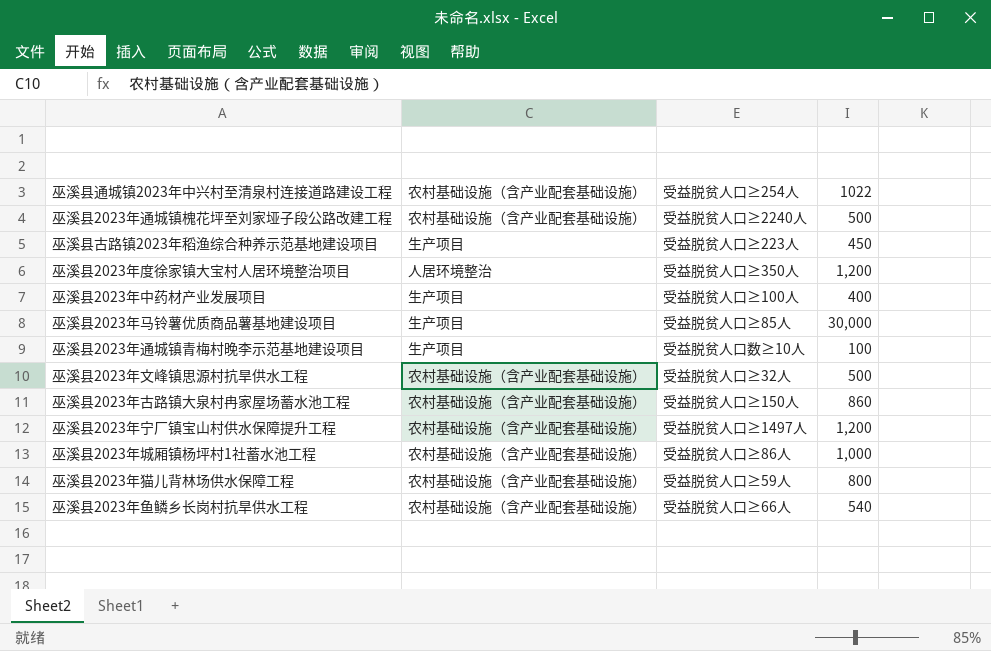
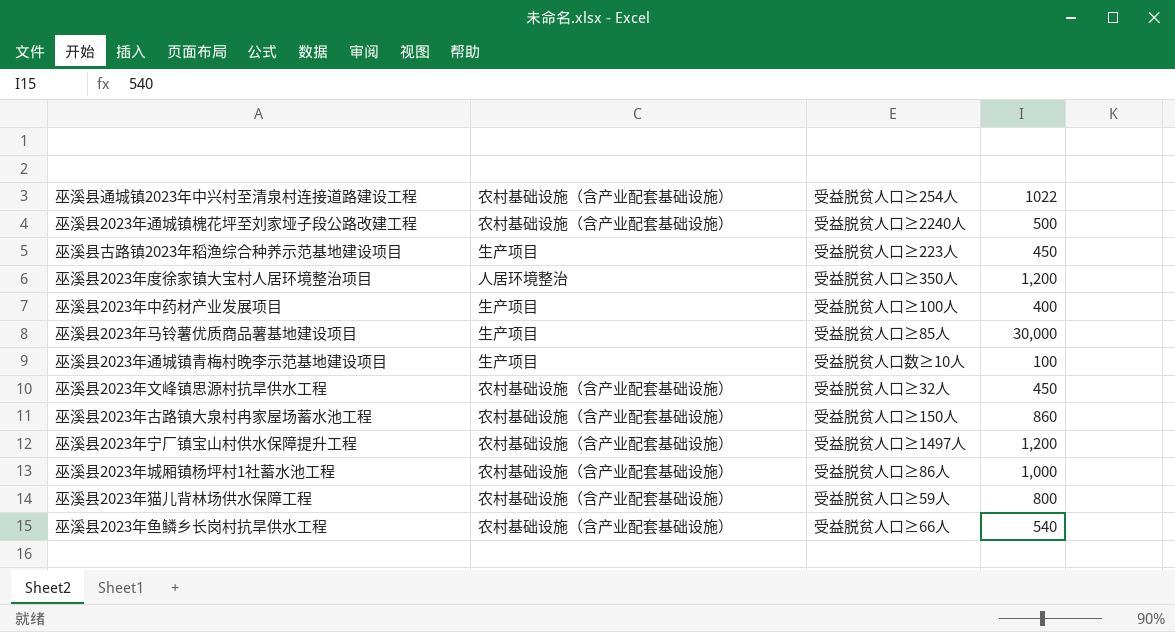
巫溪县2023年文峰镇思源村抗旱供水工程 | 1022: 500 -> 450

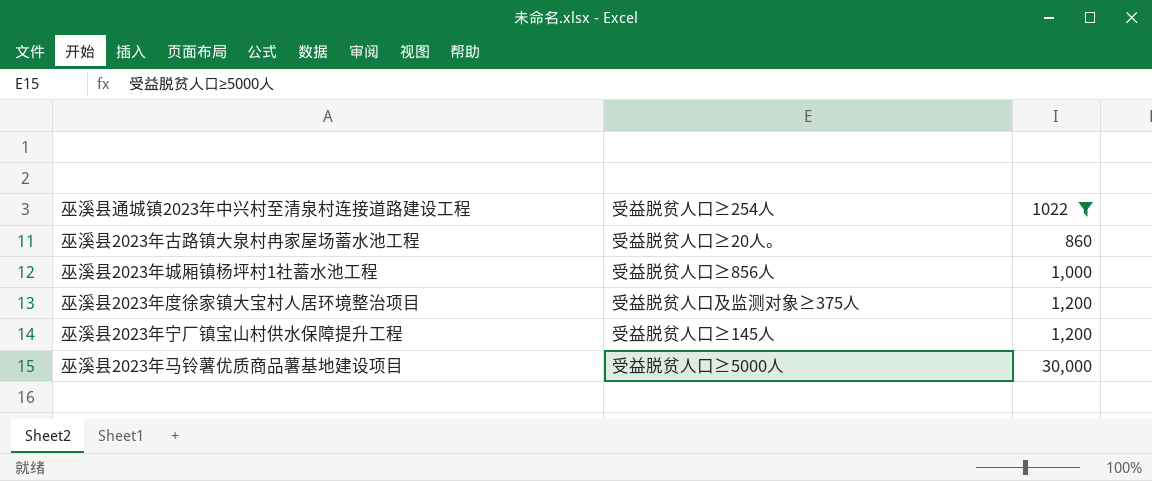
filter: none -> 1022 >= 860
row order: none -> 1022 ascending
column 农村基础设施（含产业配套基础设施） | position: 2 -> none
巫溪县2023年古路镇大泉村冉家屋场蓄水池工程 | 受益脱贫人口≥254人: 受益脱贫人口≥150人 -> 受益脱贫人口≥20人。
巫溪县2023年城厢镇杨坪村1社蓄水池工程 | 受益脱贫人口≥254人: 受益脱贫人口≥86人 -> 受益脱贫人口≥856人
巫溪县2023年度徐家镇大宝村人居环境整治项目 | 受益脱贫人口≥254人: 受益脱贫人口≥350人 -> 受益脱贫人口及监测对象≥375人
巫溪县2023年宁厂镇宝山村供水保障提升工程 | 受益脱贫人口≥254人: 受益脱贫人口≥1497人 -> 受益脱贫人口≥145人
巫溪县2023年马铃薯优质商品薯基地建设项目 | 受益脱贫人口≥254人: 受益脱贫人口≥85人 -> 受益脱贫人口≥5000人

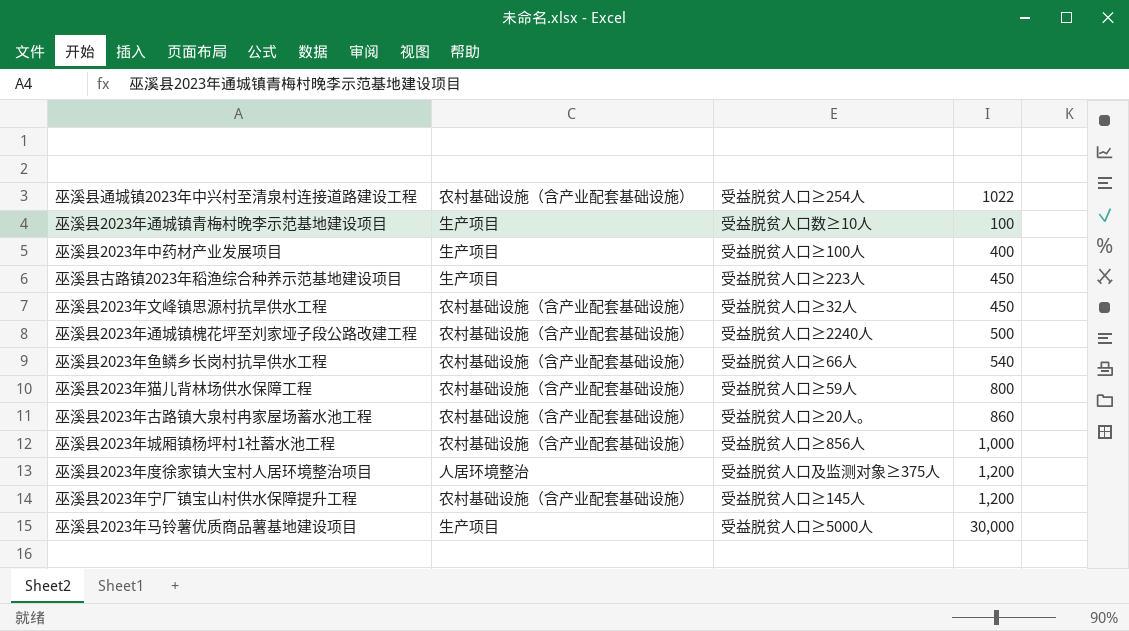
filter: 1022 >= 860 -> none
column 农村基础设施（含产业配套基础设施） | position: none -> 2

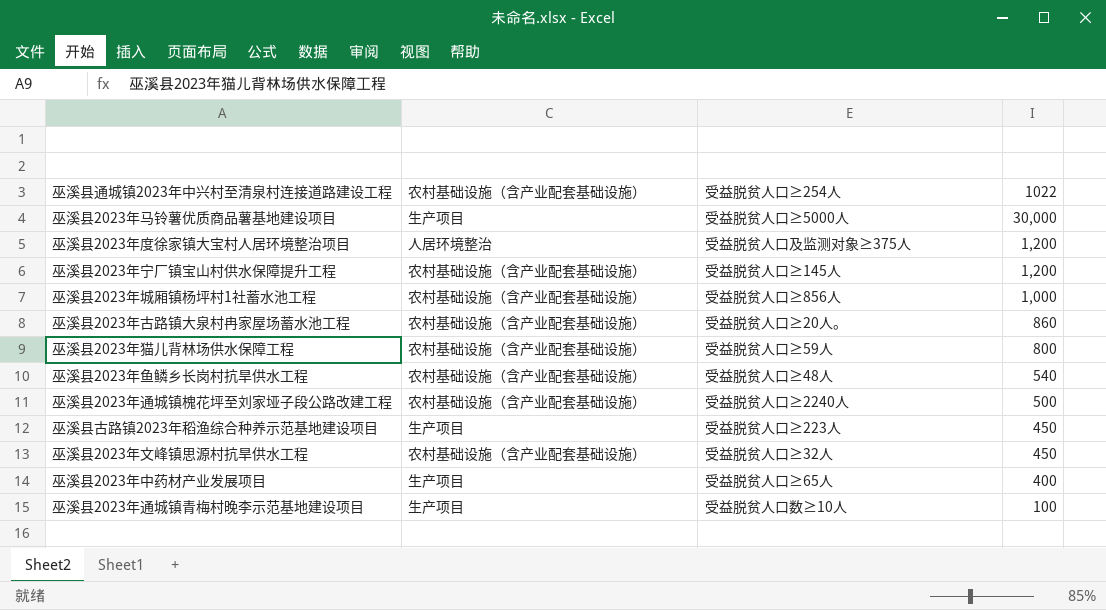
row order: 1022 ascending -> 1022 descending
巫溪县2023年鱼鳞乡长岗村抗旱供水工程 | 受益脱贫人口≥254人: 受益脱贫人口≥66人 -> 受益脱贫人口≥48人
巫溪县2023年中药材产业发展项目 | 受益脱贫人口≥254人: 受益脱贫人口≥100人 -> 受益脱贫人口≥65人

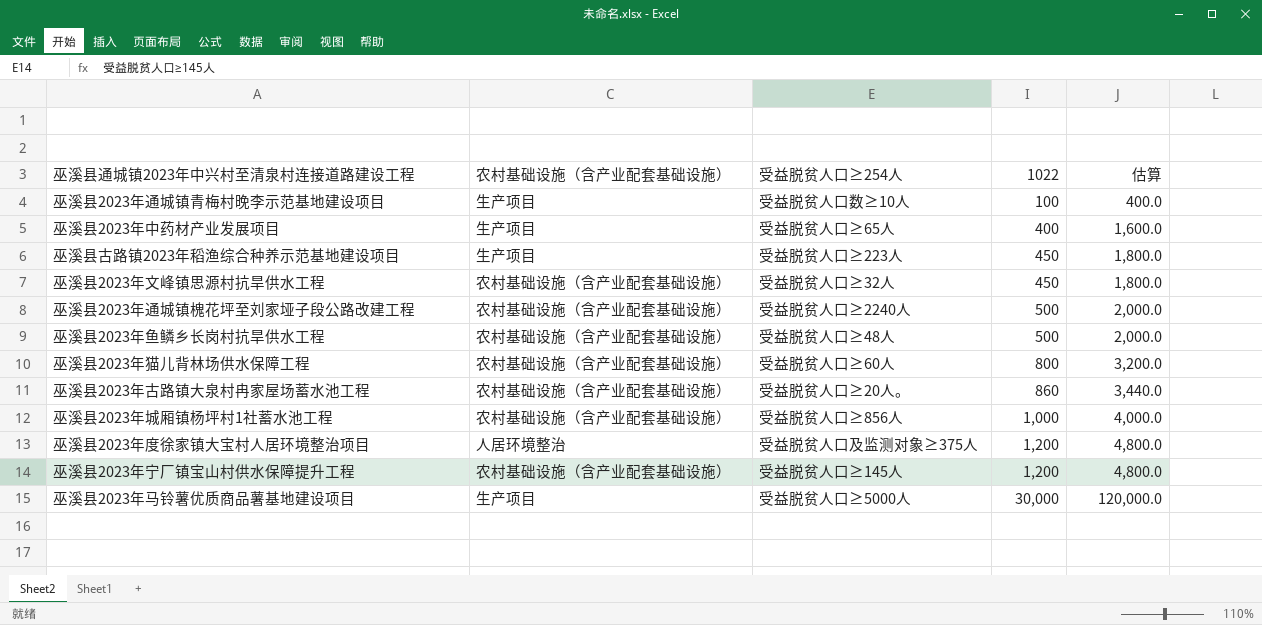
row order: 1022 descending -> 1022 ascending
column 估算 | formula: none -> [1022] * 4
巫溪县2023年鱼鳞乡长岗村抗旱供水工程 | 1022: 540 -> 500
巫溪县2023年猫儿背林场供水保障工程 | 受益脱贫人口≥254人: 受益脱贫人口≥59人 -> 受益脱贫人口≥60人

